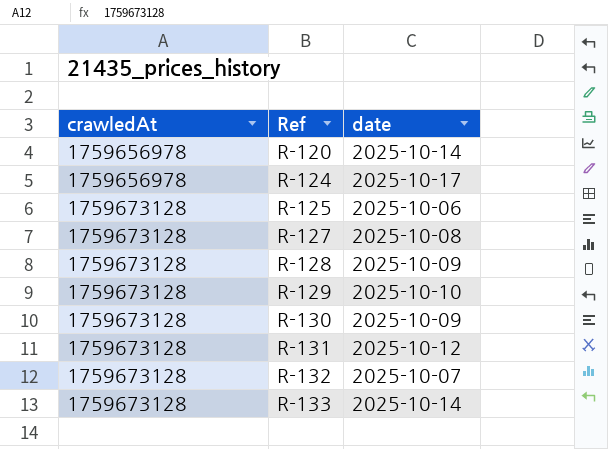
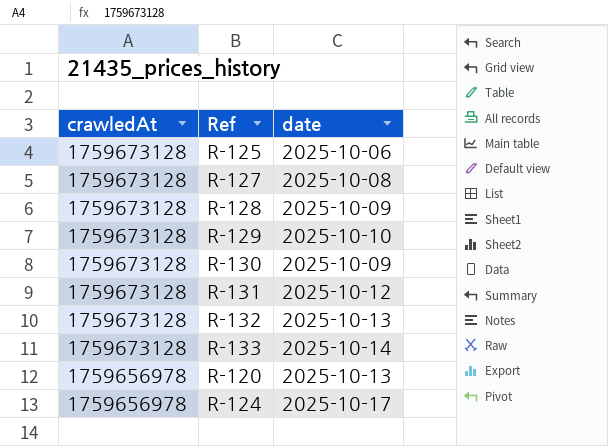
row order: crawledAt ascending -> crawledAt descending
R-132 | date: 2025-10-07 -> 2025-10-13
R-120 | date: 2025-10-14 -> 2025-10-13

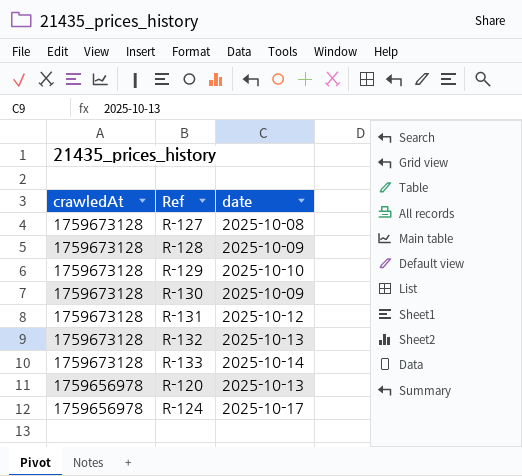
row R-125: 1759673128 | 2025-10-06 -> none

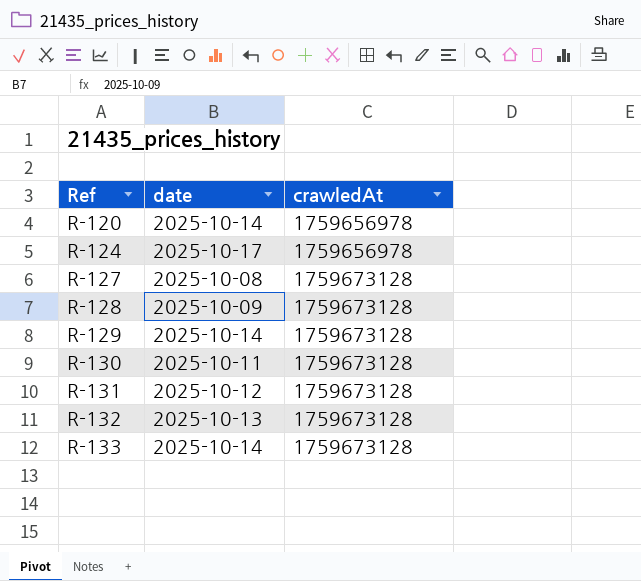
row order: crawledAt descending -> Ref ascending
column crawledAt | position: 1 -> 3
R-120 | date: 2025-10-13 -> 2025-10-14
R-129 | date: 2025-10-10 -> 2025-10-14
R-130 | date: 2025-10-09 -> 2025-10-11

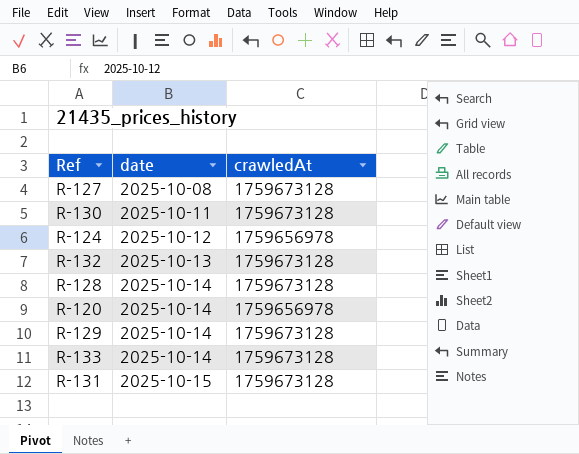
row order: Ref ascending -> date ascending
R-124 | date: 2025-10-17 -> 2025-10-12
R-128 | date: 2025-10-09 -> 2025-10-14
R-131 | date: 2025-10-12 -> 2025-10-15

